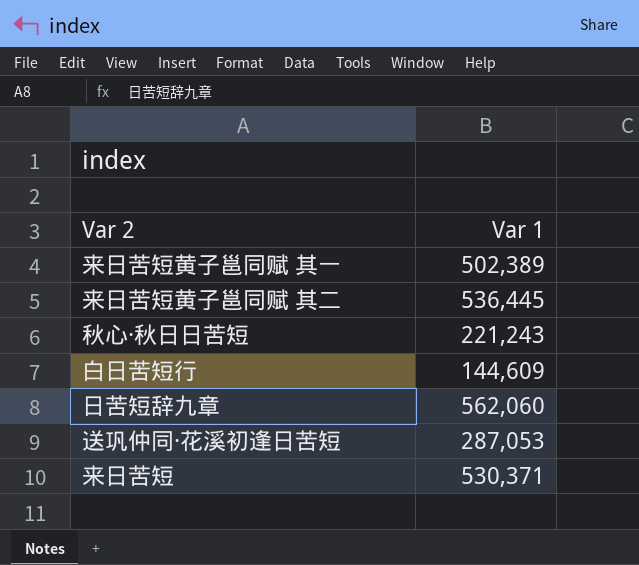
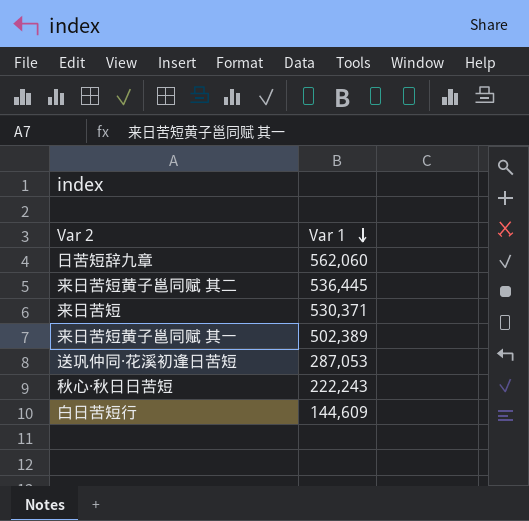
row order: none -> Var 1 descending
秋心·秋日日苦短 | Var 1: 221,243 -> 222,243

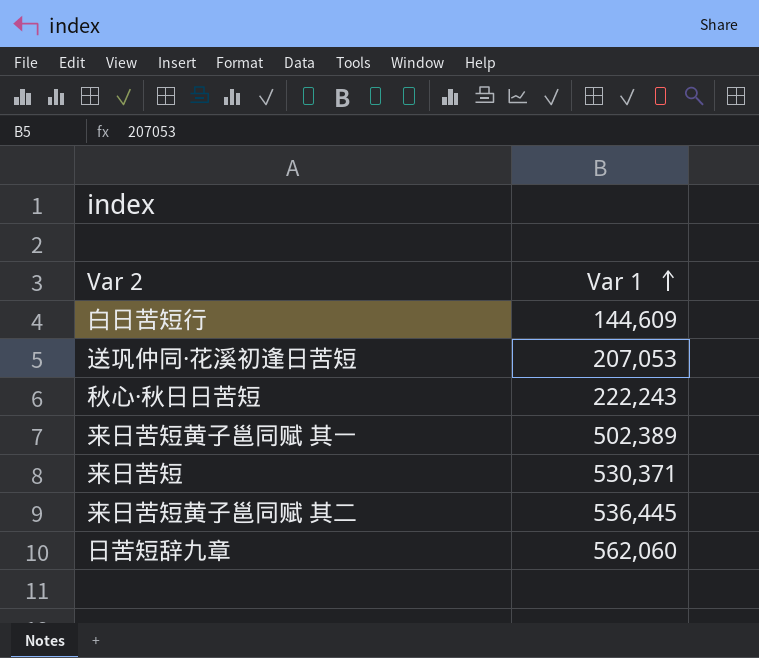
row order: Var 1 descending -> Var 1 ascending
送巩仲同·花溪初逢日苦短 | Var 1: 287,053 -> 207,053

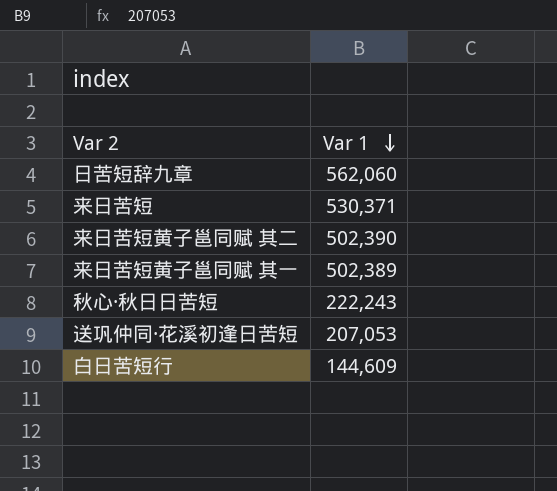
row order: Var 1 ascending -> Var 1 descending
来日苦短黄子邕同赋 其二 | Var 1: 536,445 -> 502,390

